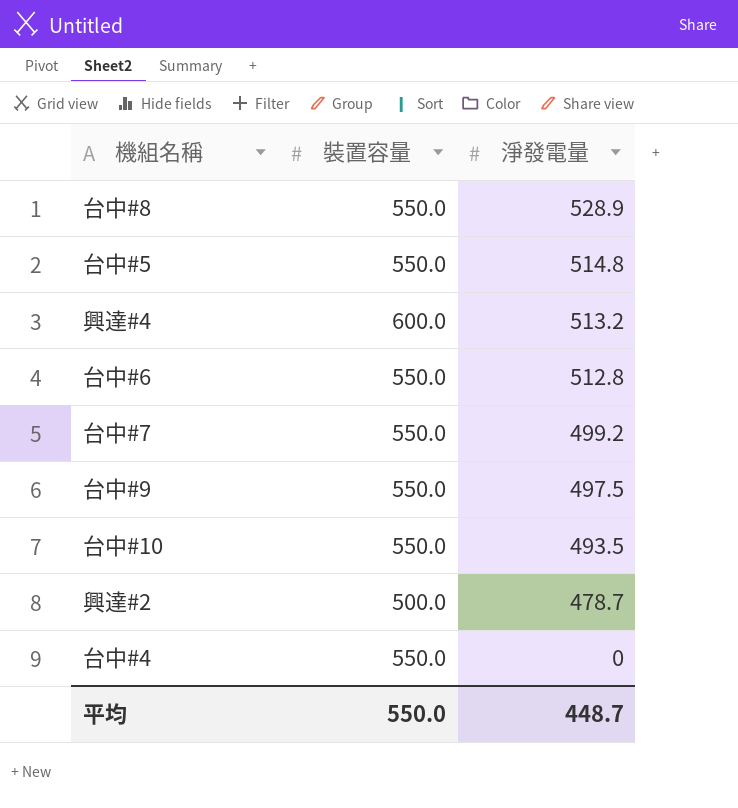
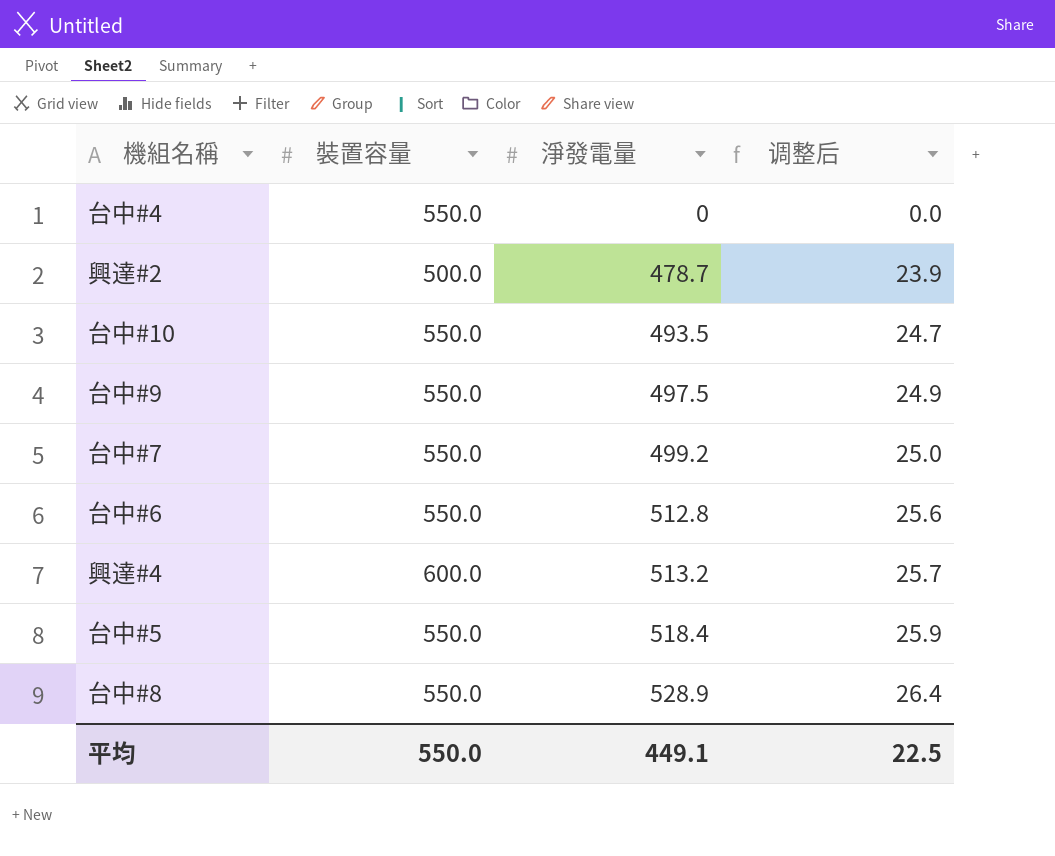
row order: 淨發電量 descending -> 淨發電量 ascending
column 调整后 | formula: none -> [淨發電量] * 0.05
台中#5 | 淨發電量: 514.8 -> 518.4
平均 | 淨發電量: 448.7 -> 449.1

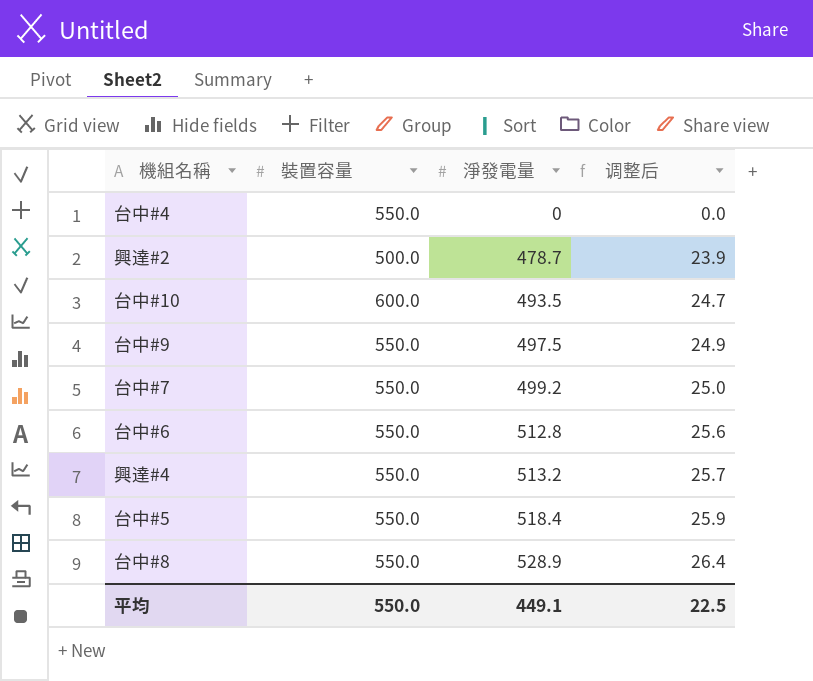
台中#10 | 裝置容量: 550.0 -> 600.0
興達#4 | 裝置容量: 600.0 -> 550.0

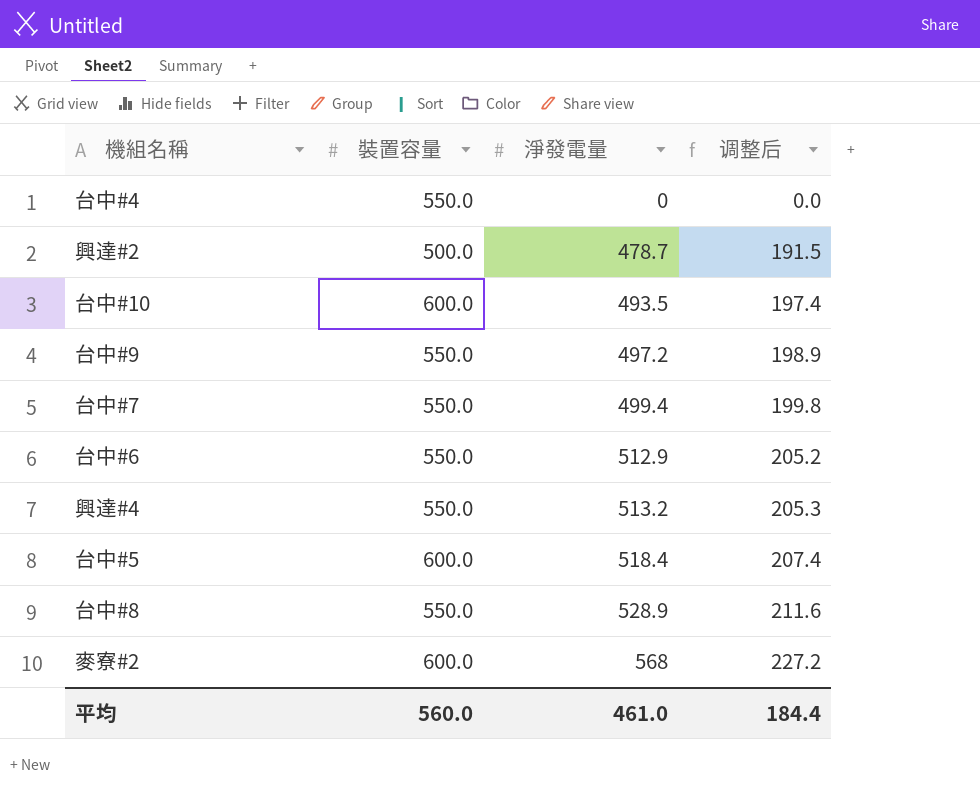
column 调整后 | formula: [淨發電量] * 0.05 -> [淨發電量] * 0.4
台中#9 | 淨發電量: 497.5 -> 497.2
台中#7 | 淨發電量: 499.2 -> 499.4
台中#6 | 淨發電量: 512.8 -> 512.9
台中#5 | 裝置容量: 550.0 -> 600.0
row 麥寮#2: none -> 600.0 | 568 | 227.2
平均 | 裝置容量: 550.0 -> 560.0
平均 | 淨發電量: 449.1 -> 461.0
平均 | 调整后: 22.5 -> 184.4

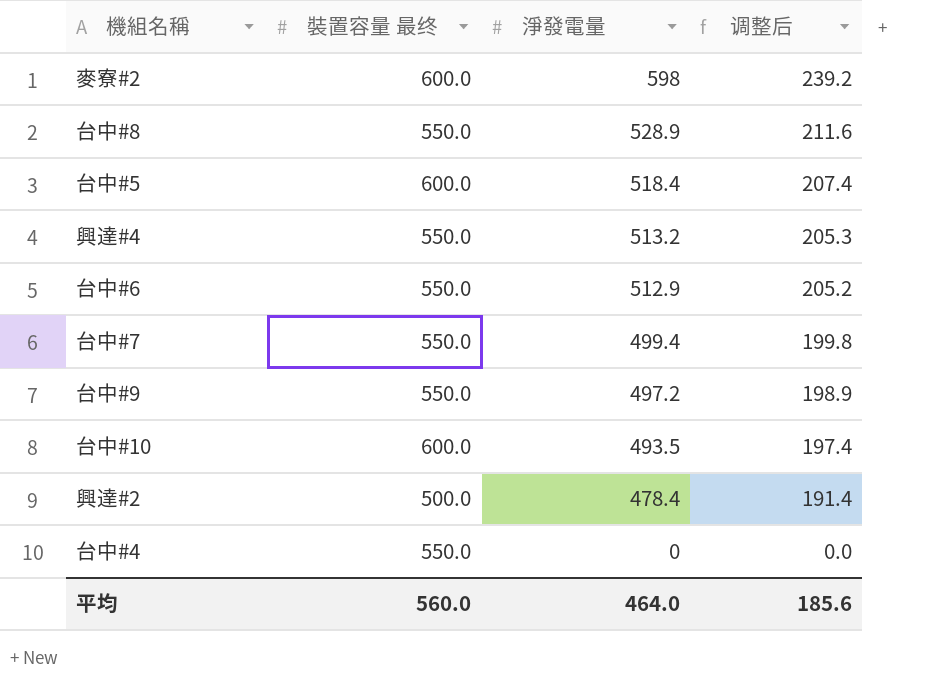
row order: 淨發電量 ascending -> 淨發電量 descending
column name: 裝置容量 -> 裝置容量 最终
麥寮#2 | 淨發電量: 568 -> 598
麥寮#2 | 调整后: 227.2 -> 239.2
興達#2 | 淨發電量: 478.7 -> 478.4
興達#2 | 调整后: 191.5 -> 191.4
平均 | 淨發電量: 461.0 -> 464.0
平均 | 调整后: 184.4 -> 185.6

